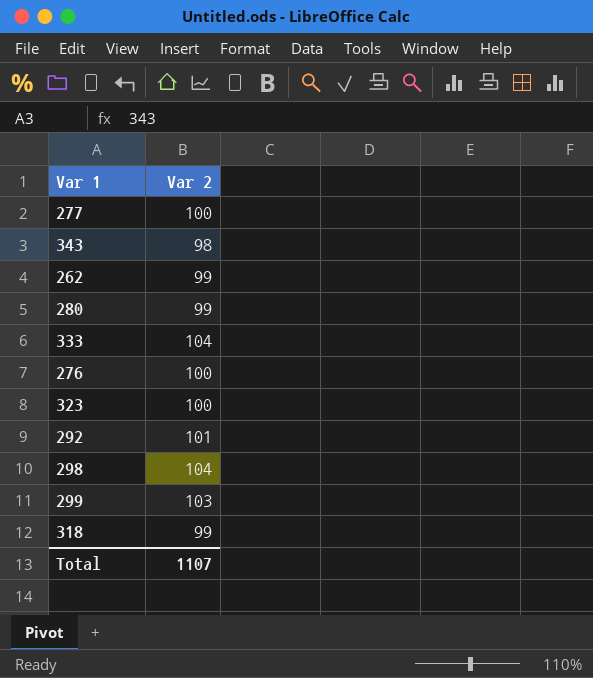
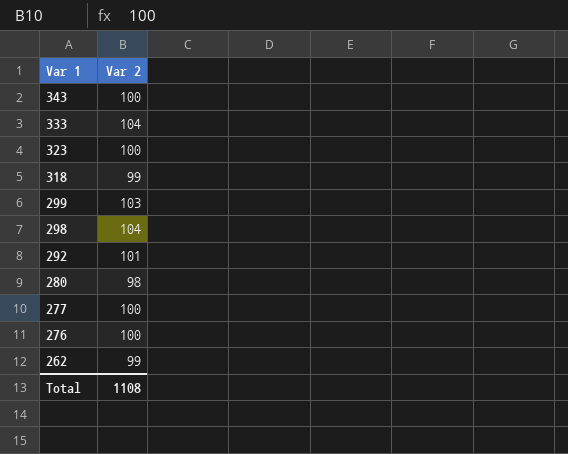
row order: none -> Var 1 descending
343 | Var 2: 98 -> 100
280 | Var 2: 99 -> 98
Total | Var 2: 1107 -> 1108

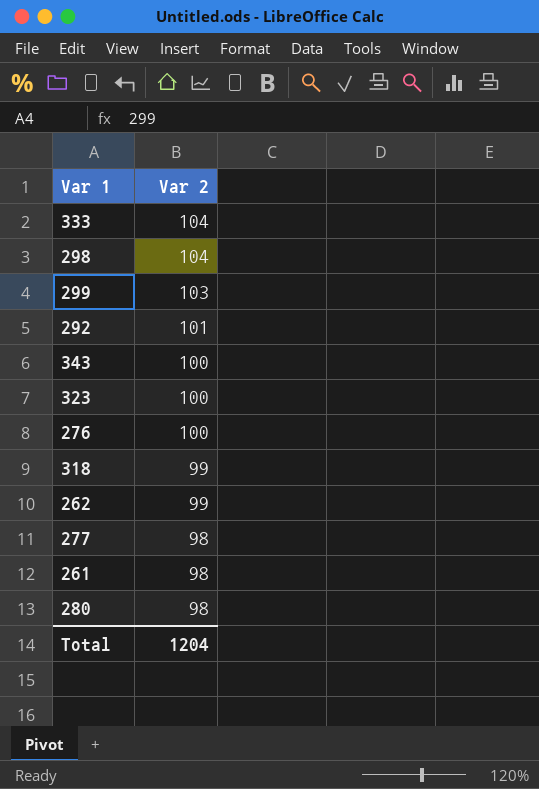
row order: Var 1 descending -> Var 2 descending
277 | Var 2: 100 -> 98
row 261: none -> 98
Total | Var 2: 1108 -> 1204

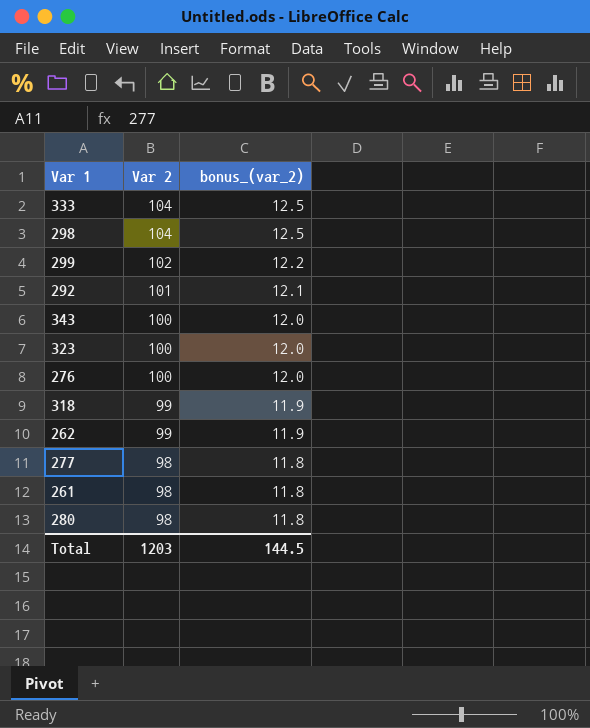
column bonus_(var_2) | formula: none -> [Var 2] * 0.12
299 | Var 2: 103 -> 102
Total | Var 2: 1204 -> 1203

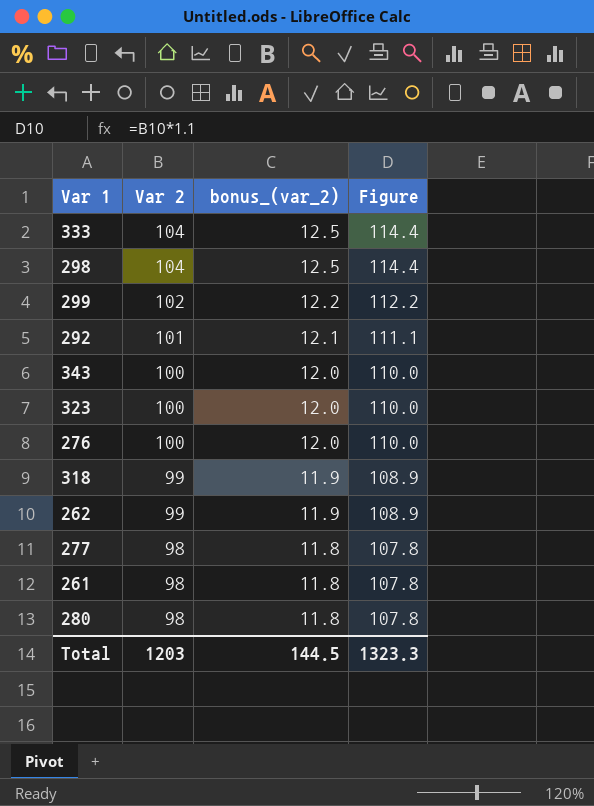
column Figure | formula: none -> [Var 2] * 1.1

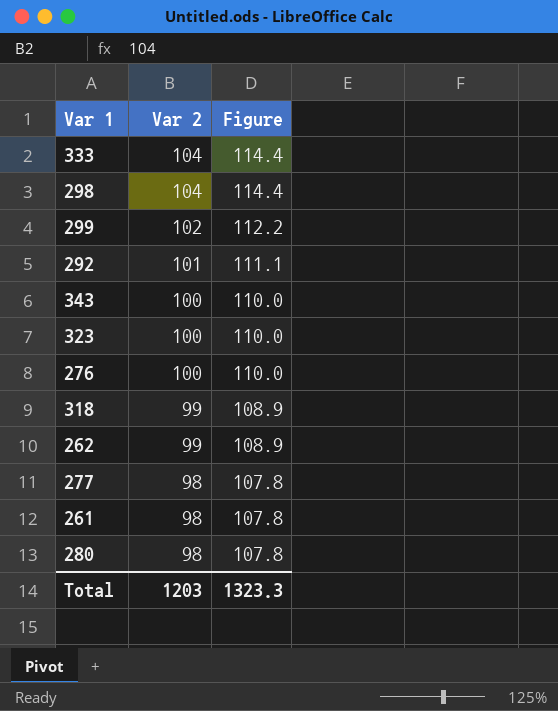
column bonus_(var_2) | formula: [Var 2] * 0.12 -> none

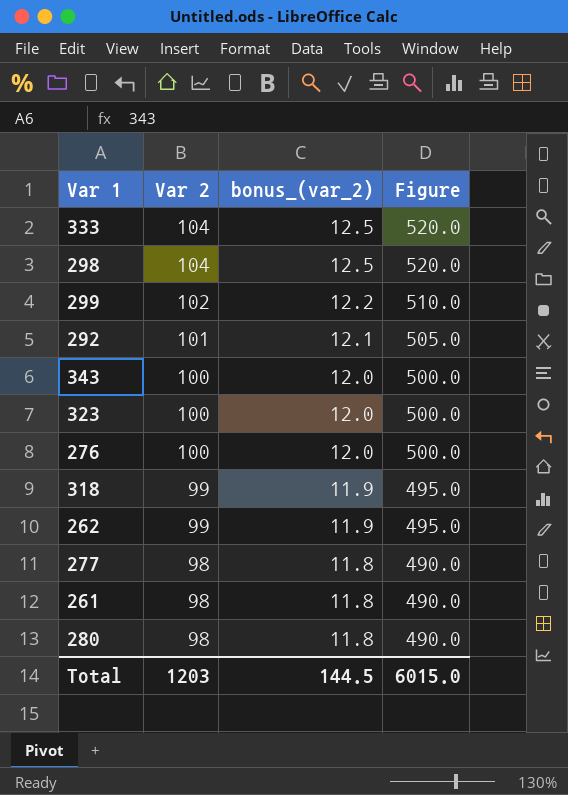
column bonus_(var_2) | formula: none -> [Var 2] * 0.12
column Figure | formula: [Var 2] * 1.1 -> [Var 2] * 5
Total | Figure: 1323.3 -> 6015.0

